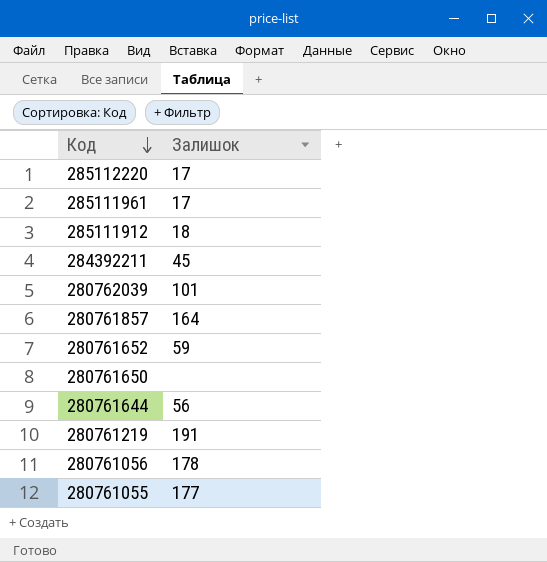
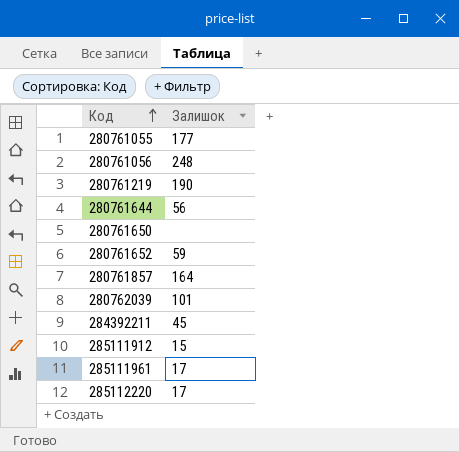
row order: Код descending -> Код ascending
280761056 | Залишок: 178 -> 248
280761219 | Залишок: 191 -> 190
285111912 | Залишок: 18 -> 15

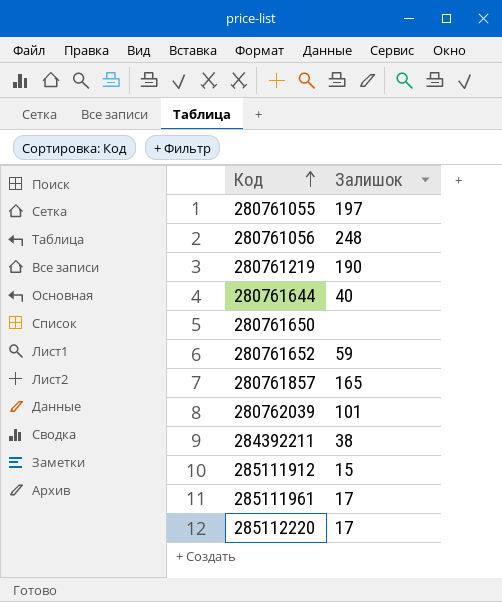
280761055 | Залишок: 177 -> 197
280761644 | Залишок: 56 -> 40
280761857 | Залишок: 164 -> 165
284392211 | Залишок: 45 -> 38

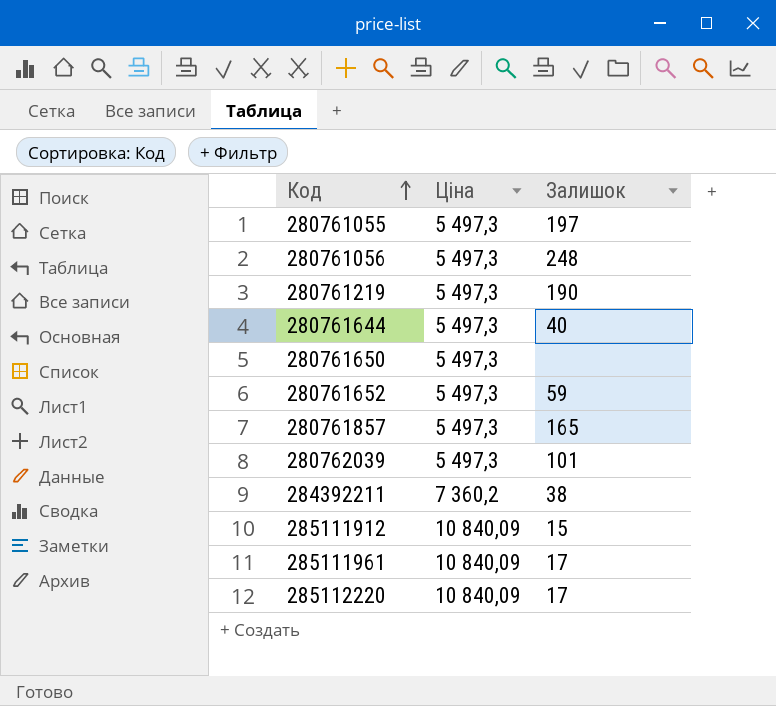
column Ціна | position: none -> 2

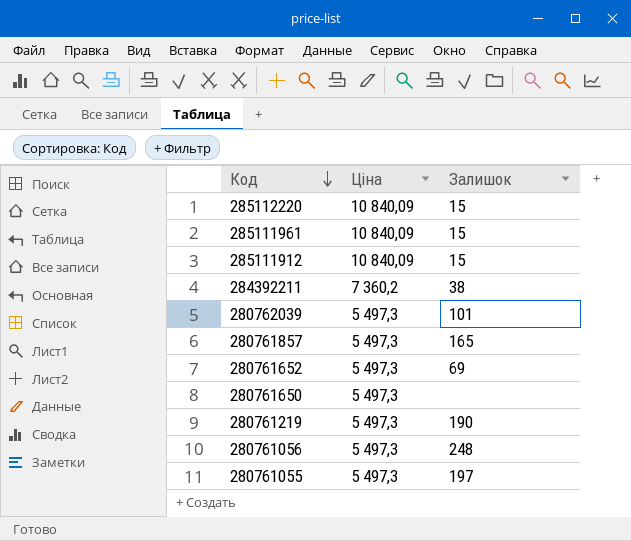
row order: Код ascending -> Код descending
row 280761644: 5 497,3 | 40 -> none
285112220 | Залишок: 17 -> 15
285111961 | Залишок: 17 -> 15
280761652 | Залишок: 59 -> 69

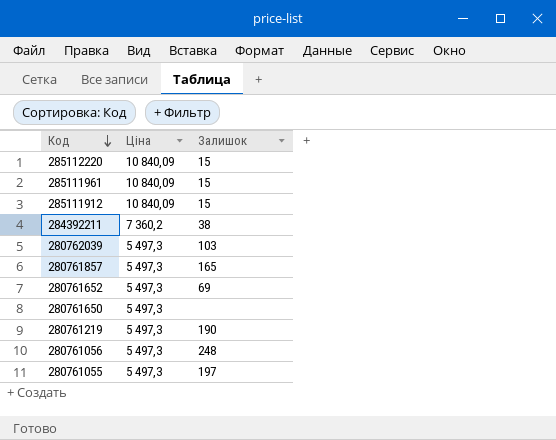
280762039 | Залишок: 101 -> 103

